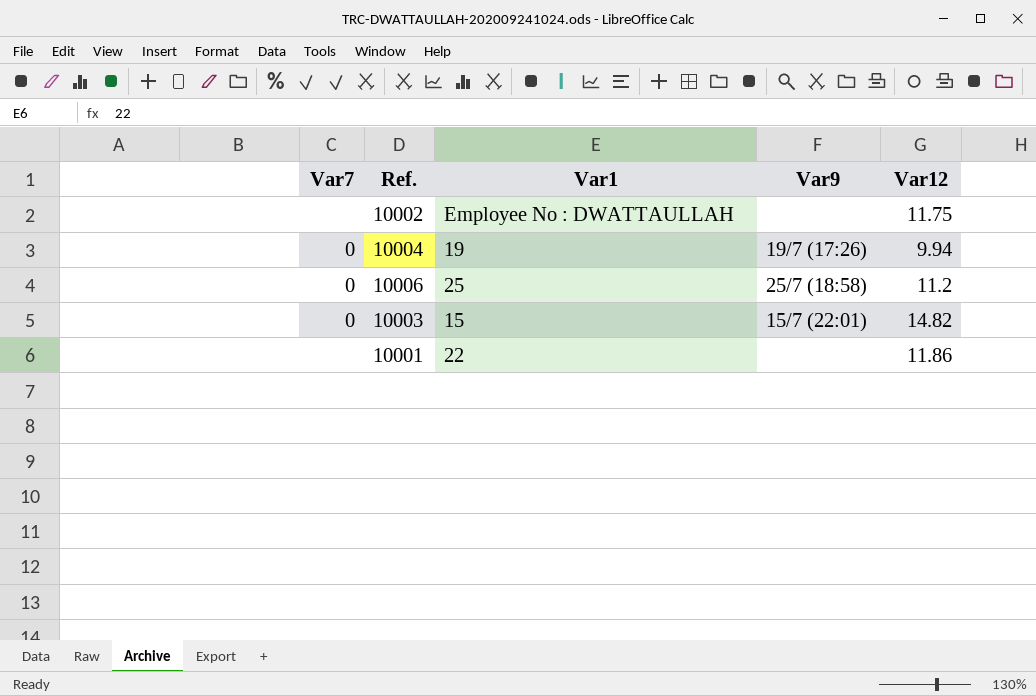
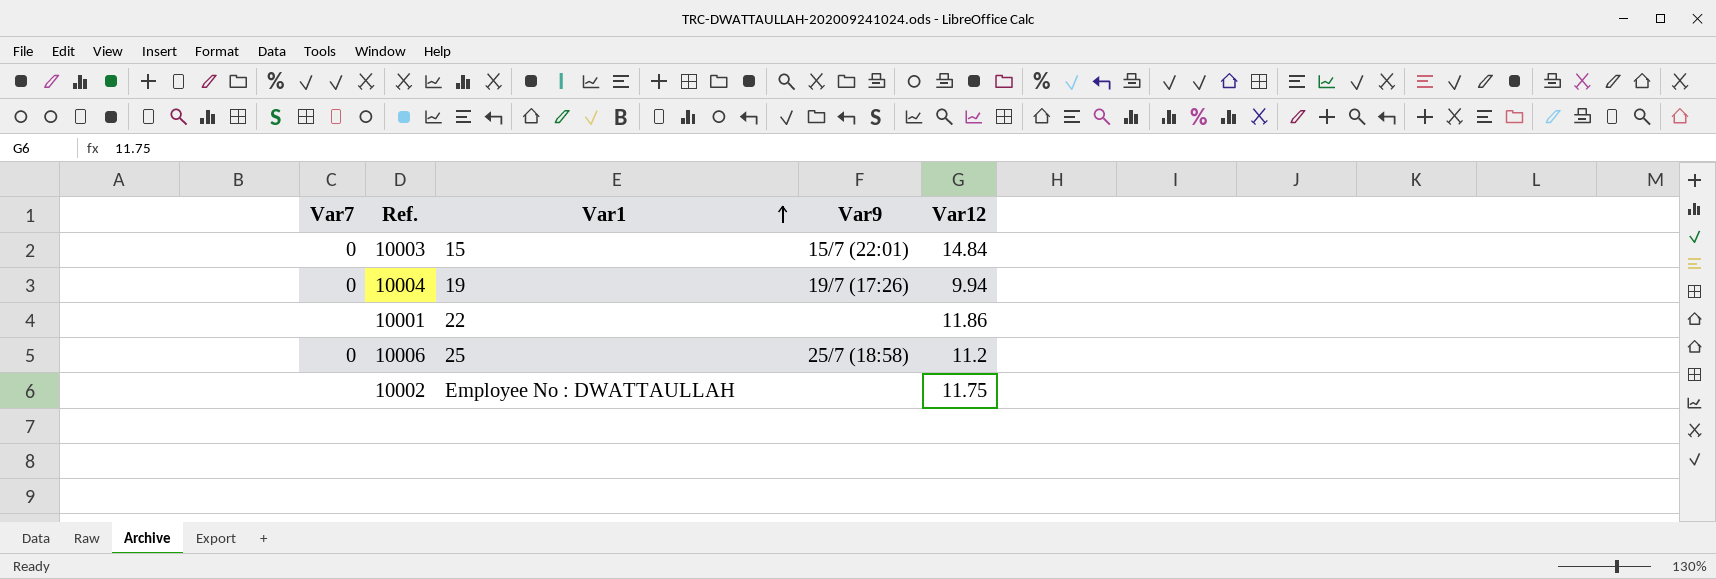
row order: none -> Var1 ascending
10003 | Var12: 14.82 -> 14.84

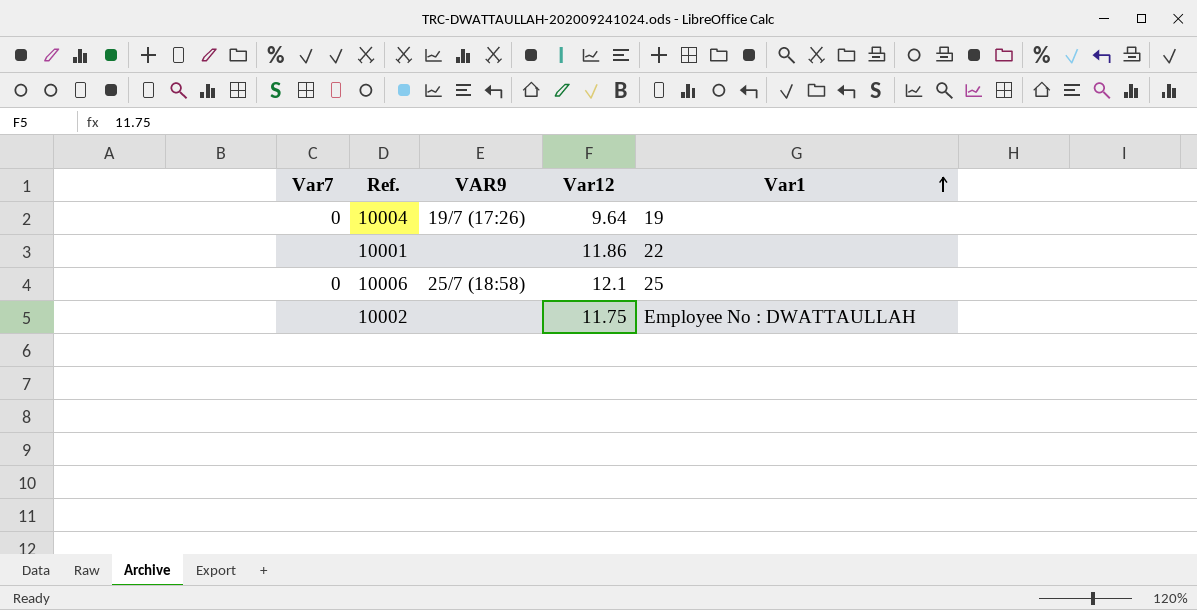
column name: Var9 -> VAR9
column Var1 | position: 3 -> 5
row 10003: 0 | 15 | 15/7 (22:01) | 14.84 -> none
10004 | Var12: 9.94 -> 9.64
10006 | Var12: 11.2 -> 12.1

